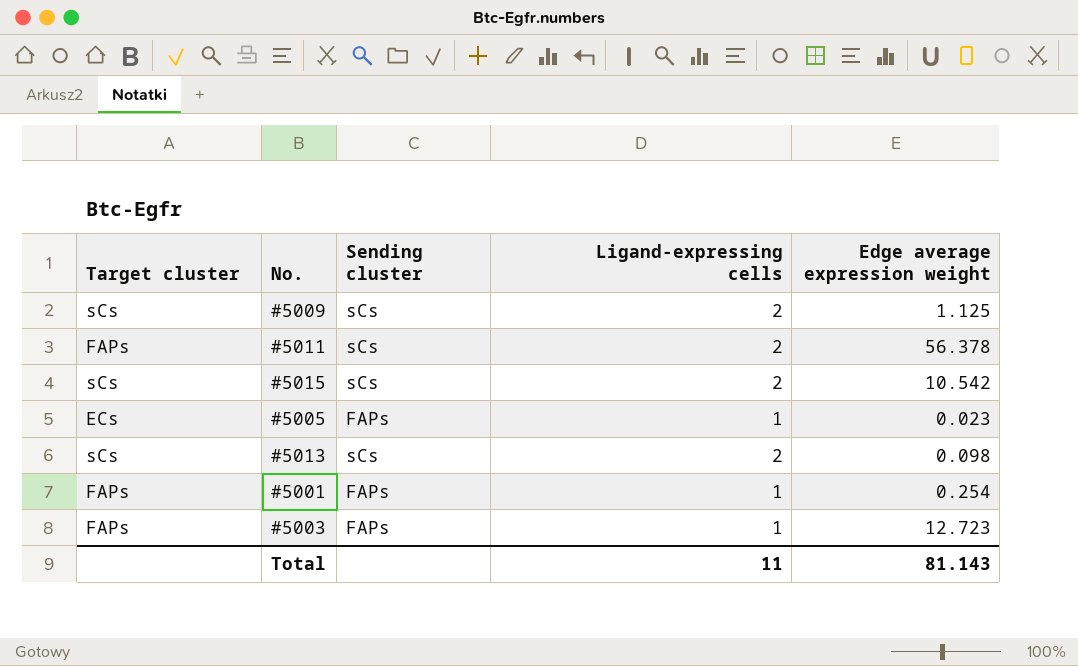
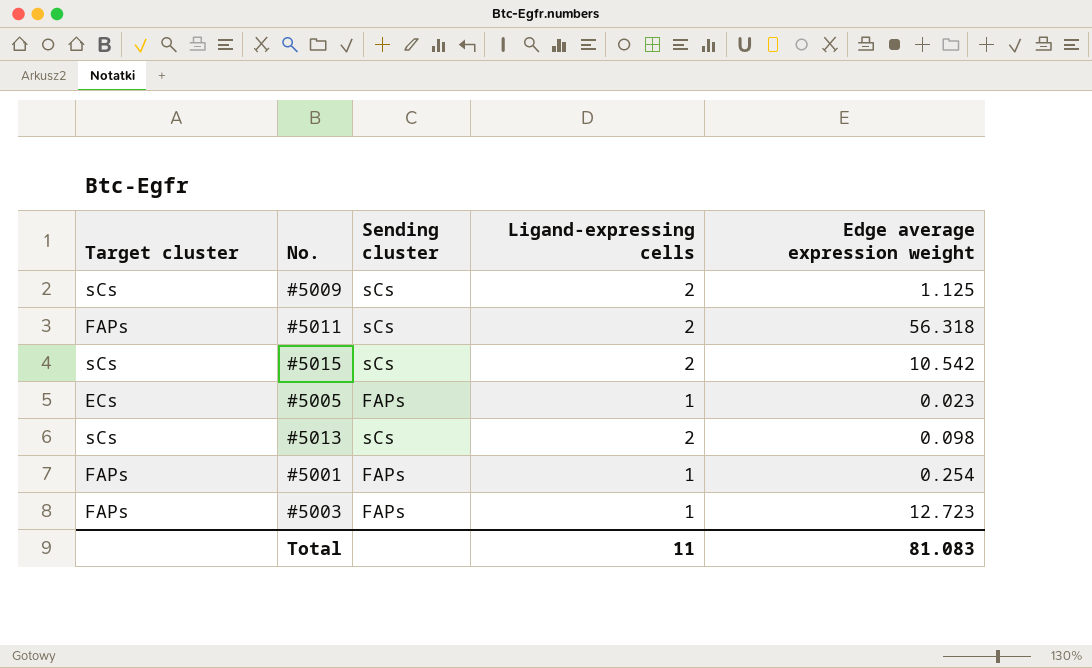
#5011 | Edge average expression weight: 56.378 -> 56.318
Total | Edge average expression weight: 81.143 -> 81.083

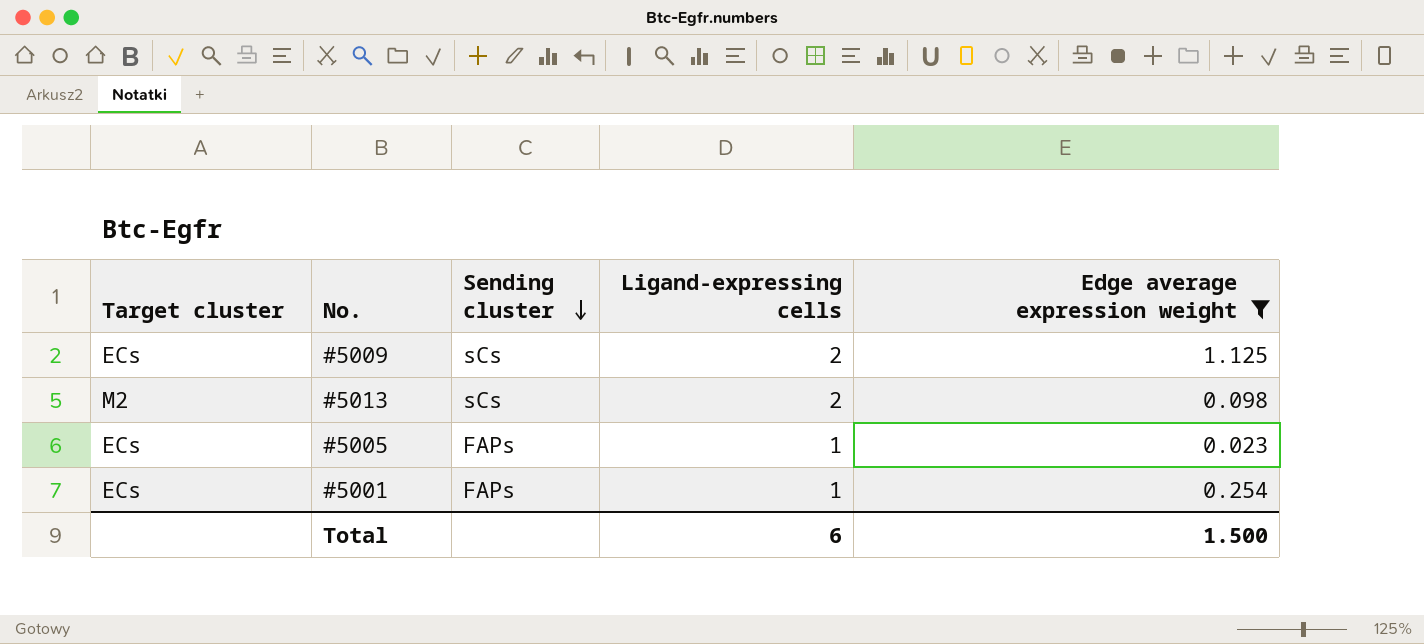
filter: none -> Edge average expression weight <= 1.125
row order: none -> Sending cluster descending
#5009 | Target cluster: sCs -> ECs
#5013 | Target cluster: sCs -> M2
#5001 | Target cluster: FAPs -> ECs
Total | Ligand-expressing cells: 11 -> 6
Total | Edge average expression weight: 81.083 -> 1.500

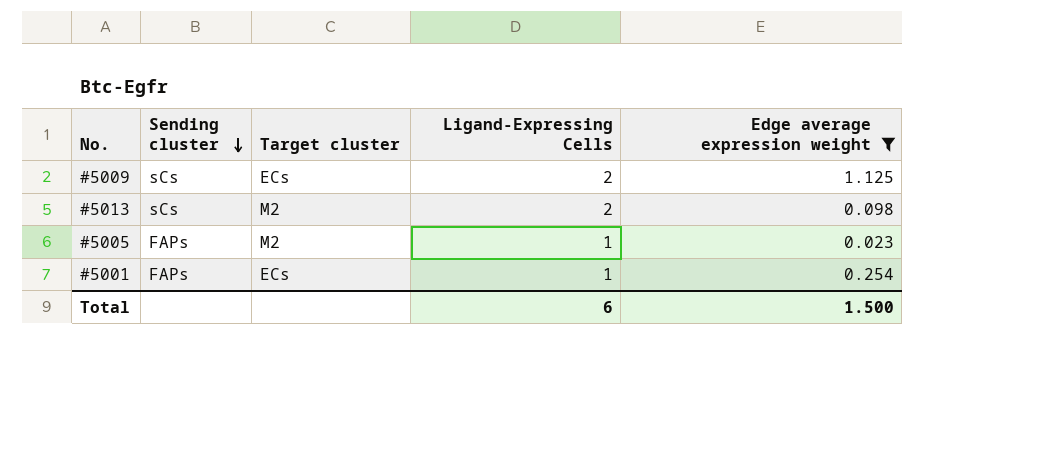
column Target cluster | position: 1 -> 3
column name: Ligand-expressing cells -> Ligand-Expressing Cells
#5005 | Target cluster: ECs -> M2

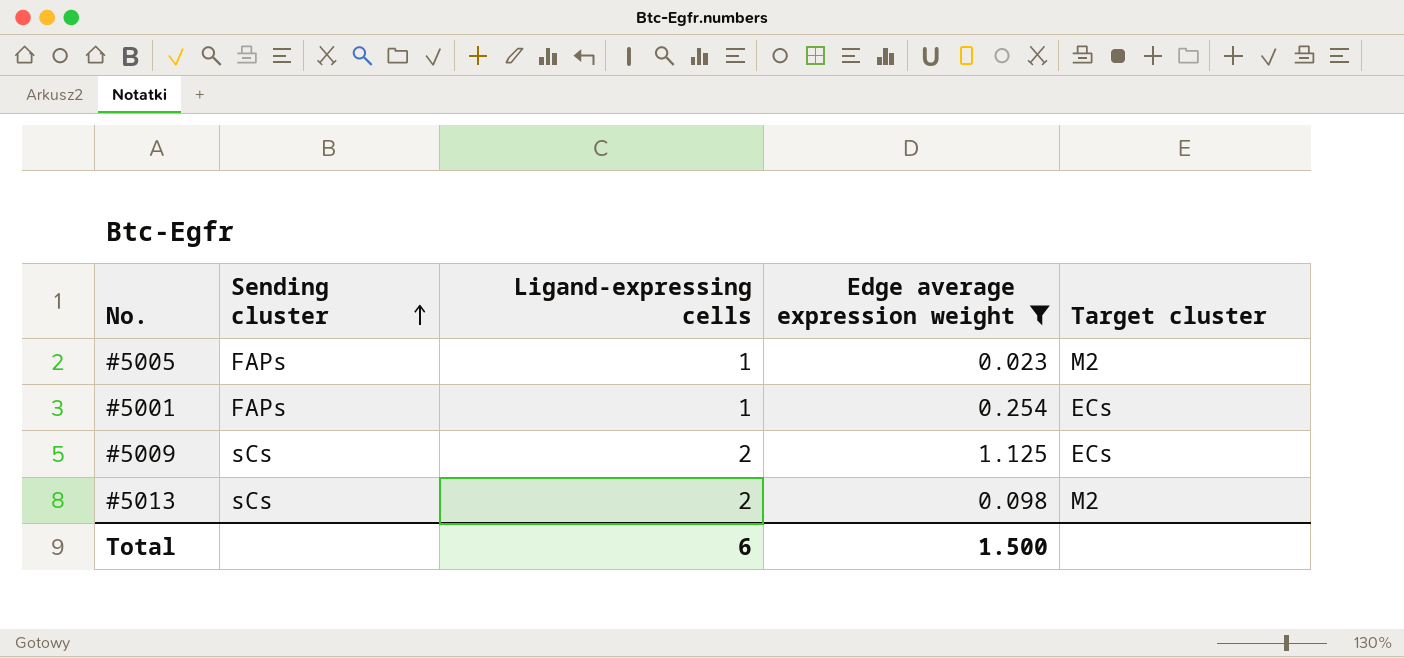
row order: Sending cluster descending -> Sending cluster ascending
column name: Ligand-Expressing Cells -> Ligand-expressing cells
column Target cluster | position: 3 -> 5

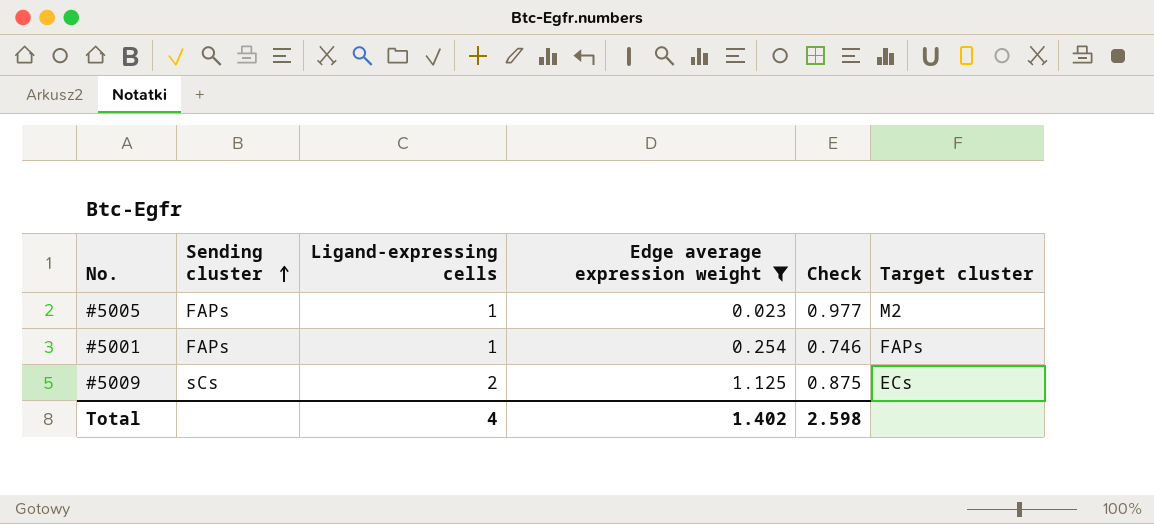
column Check | formula: none -> [Ligand-expressing cells] - [Edge average expression weight]
row #5013: sCs | 2 | 0.098 | M2 -> none
#5001 | Target cluster: ECs -> FAPs
Total | Ligand-expressing cells: 6 -> 4
Total | Edge average expression weight: 1.500 -> 1.402

